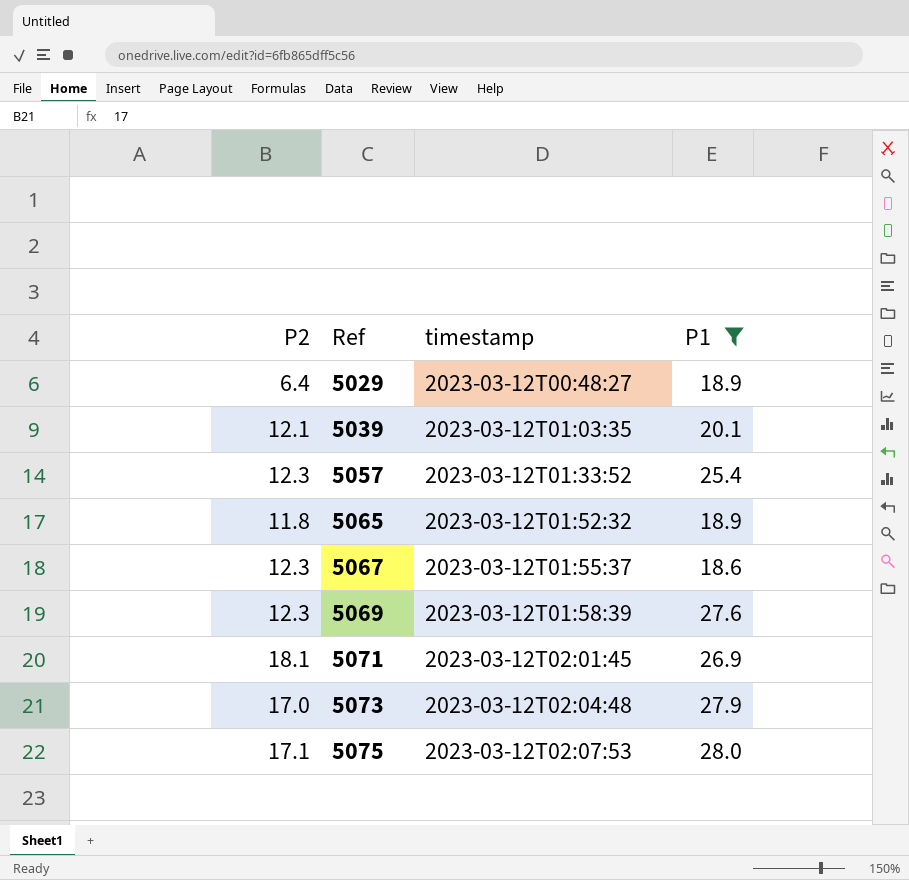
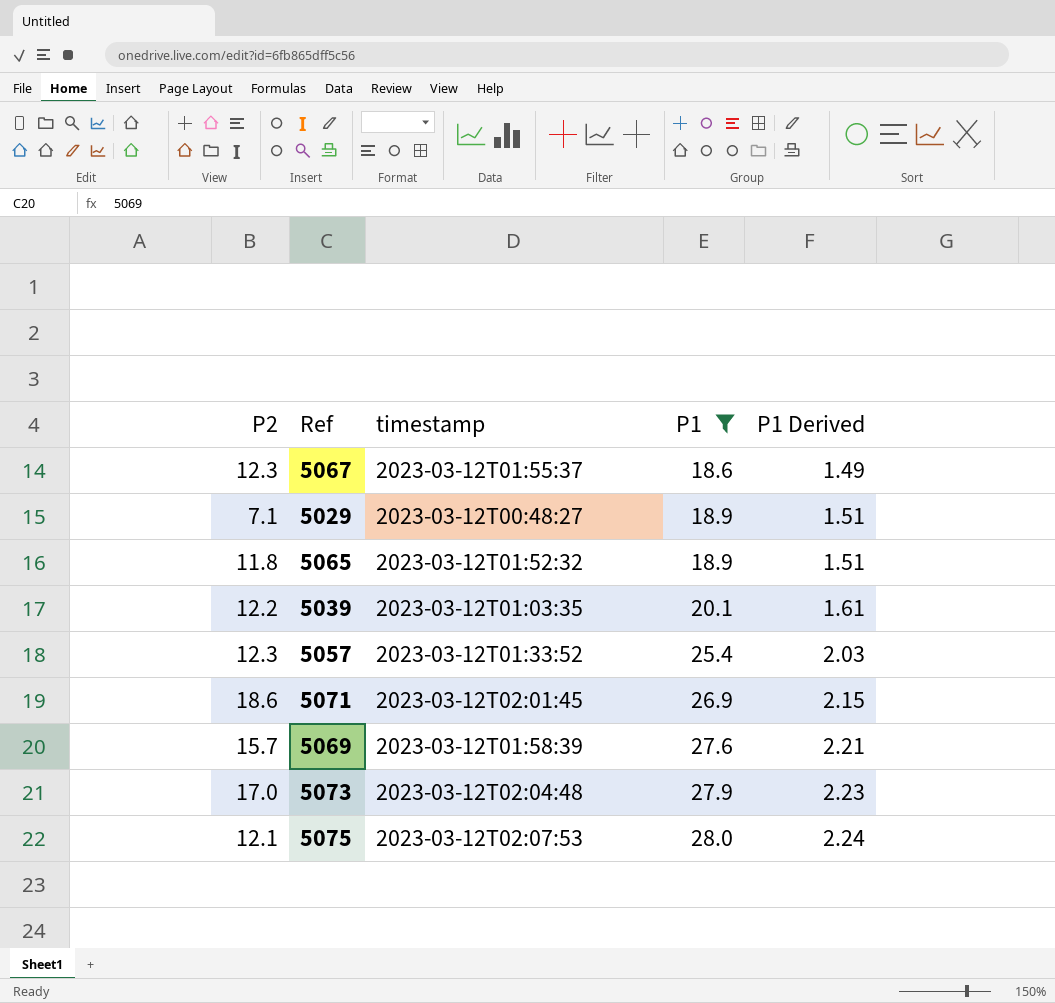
row order: Ref ascending -> P1 ascending
column P1 Derived | formula: none -> [P1] * 0.08
5029 | P2: 6.4 -> 7.1
5039 | P2: 12.1 -> 12.2
5071 | P2: 18.1 -> 18.6
5069 | P2: 12.3 -> 15.7
5075 | P2: 17.1 -> 12.1

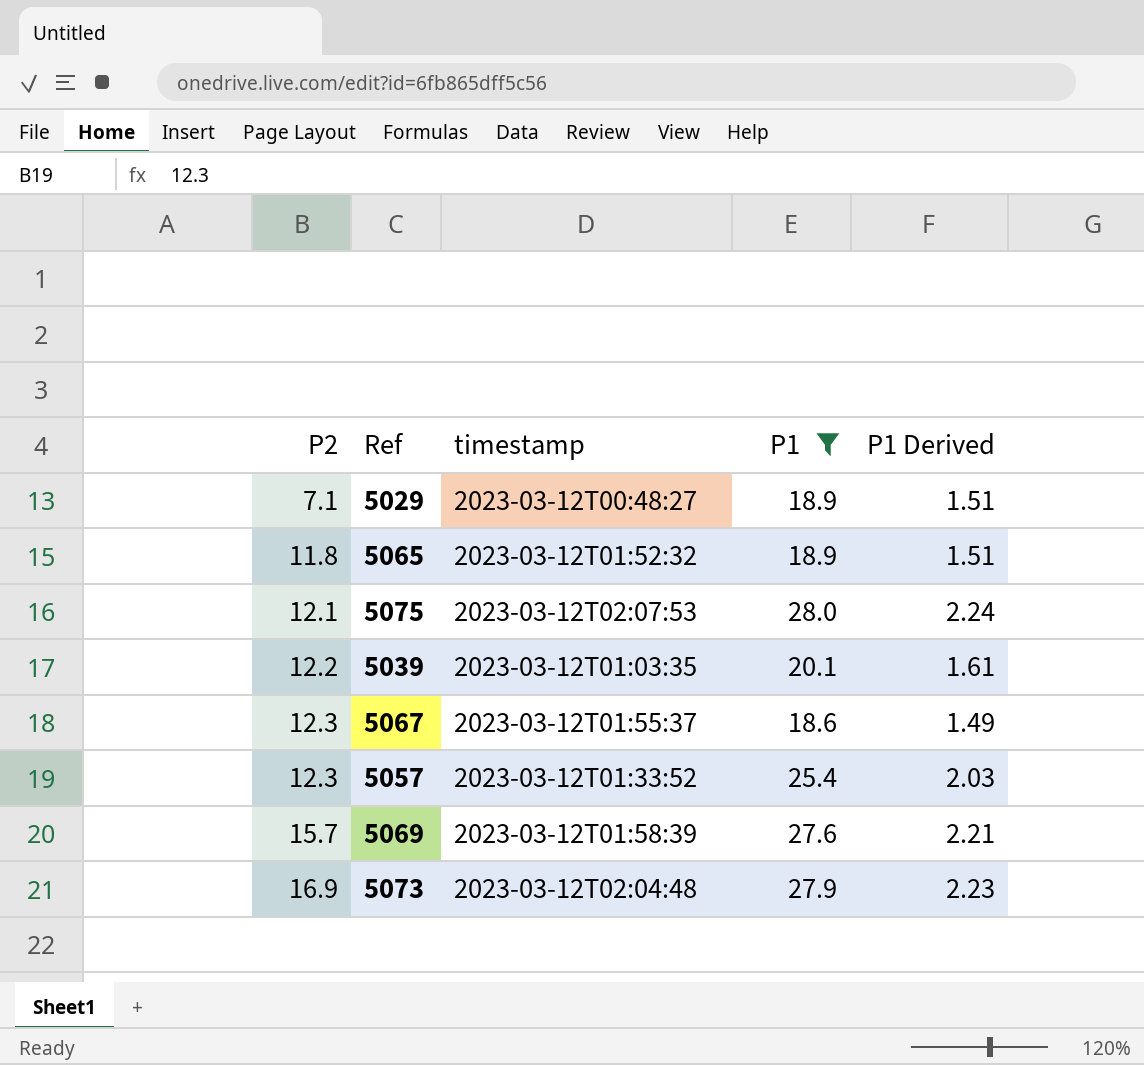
row order: P1 ascending -> P2 ascending
row 5071: 18.6 | 2023-03-12T02:01:45 | 26.9 | 2.15 -> none
5073 | P2: 17.0 -> 16.9

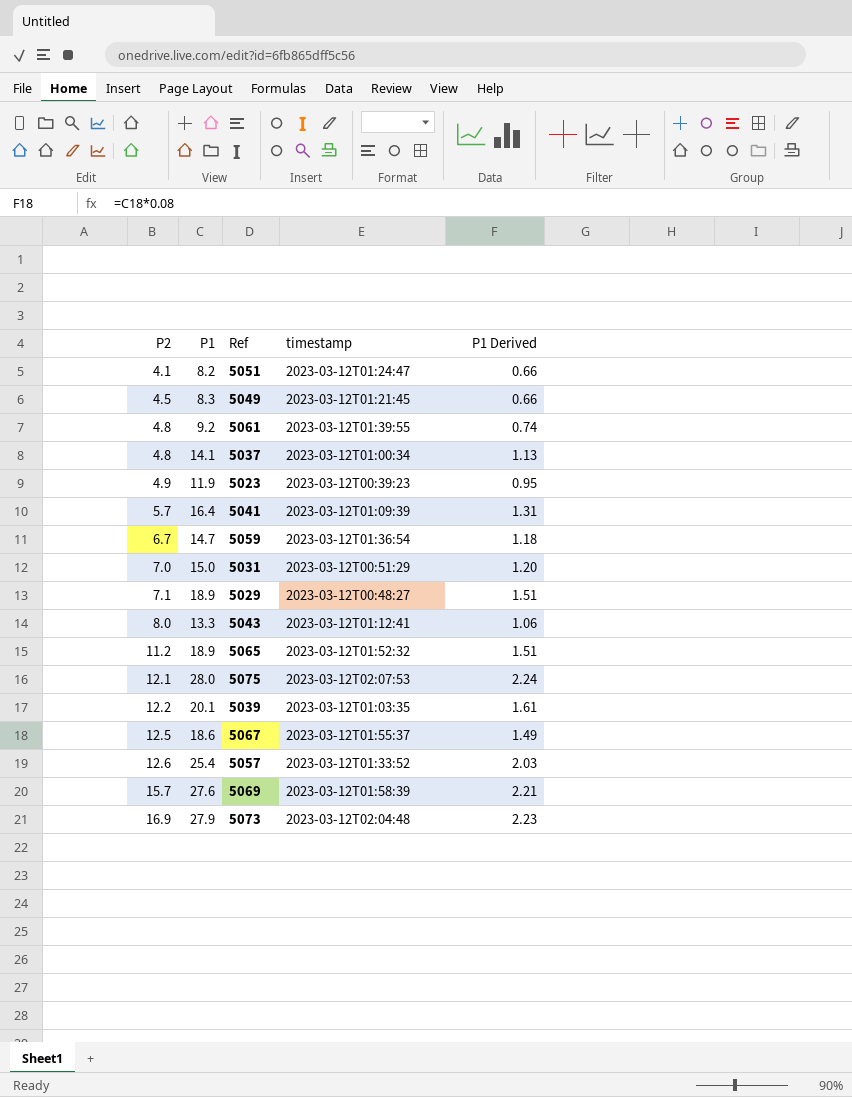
filter: P1 >= 18.6 -> none
column P1 | position: 4 -> 2
5065 | P2: 11.8 -> 11.2
5067 | P2: 12.3 -> 12.5
5057 | P2: 12.3 -> 12.6

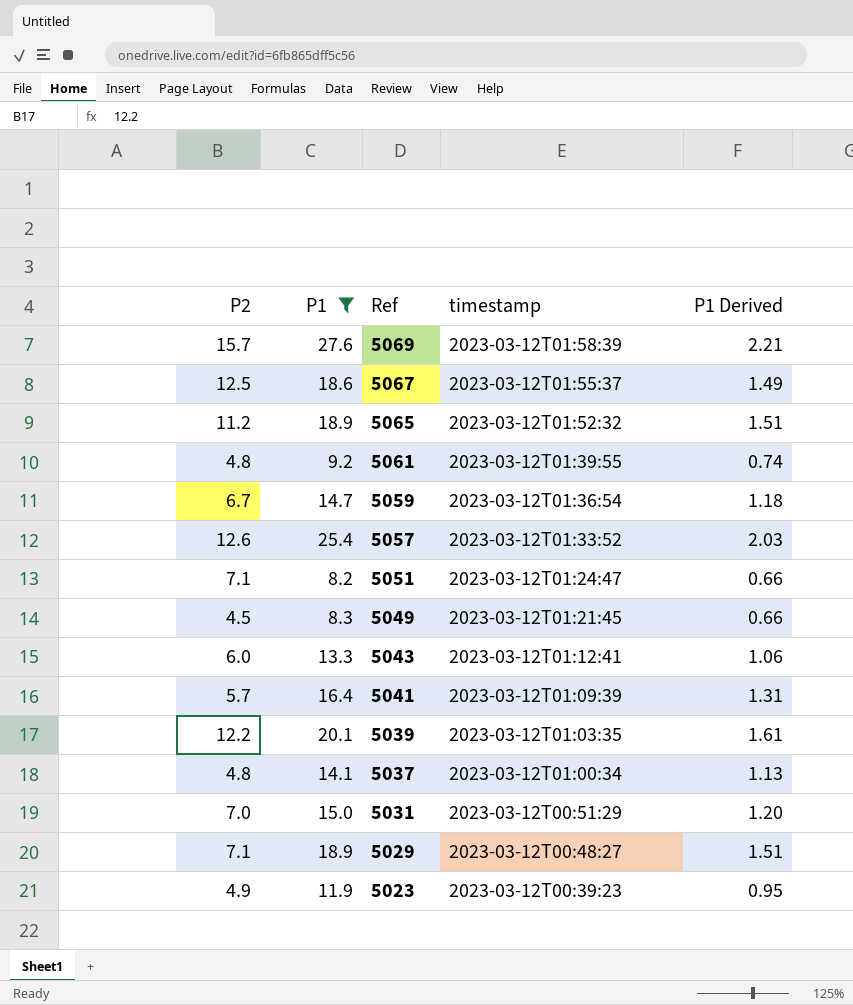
filter: none -> P1 <= 27.6
row order: P2 ascending -> Ref descending
5051 | P2: 4.1 -> 7.1
5043 | P2: 8.0 -> 6.0

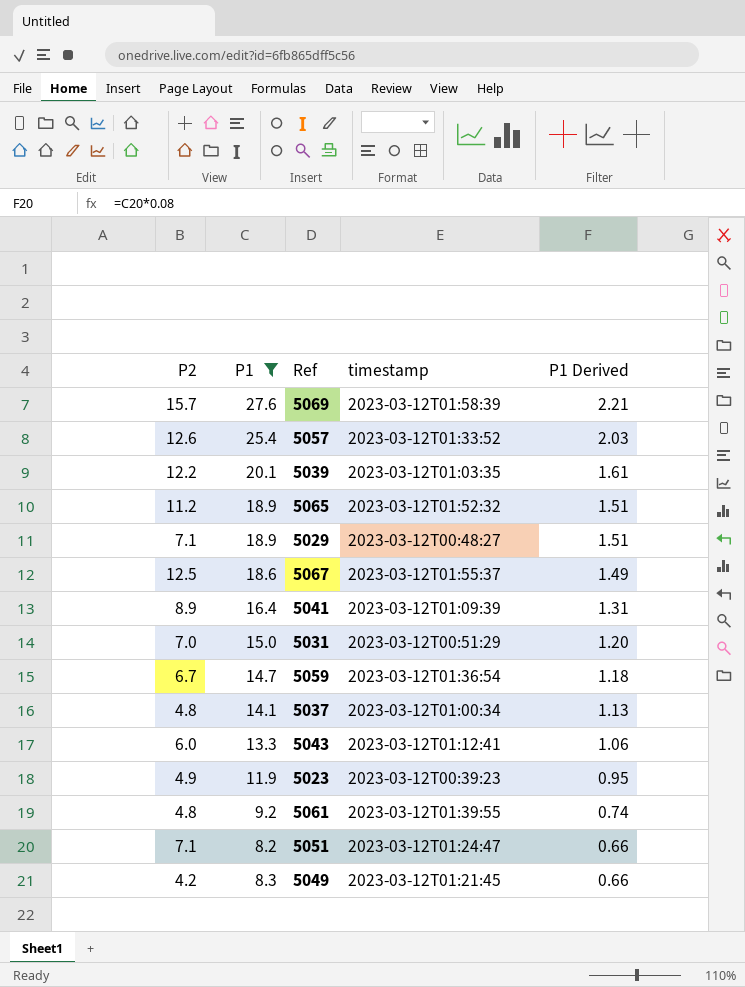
row order: Ref descending -> P1 Derived descending
5041 | P2: 5.7 -> 8.9
5049 | P2: 4.5 -> 4.2

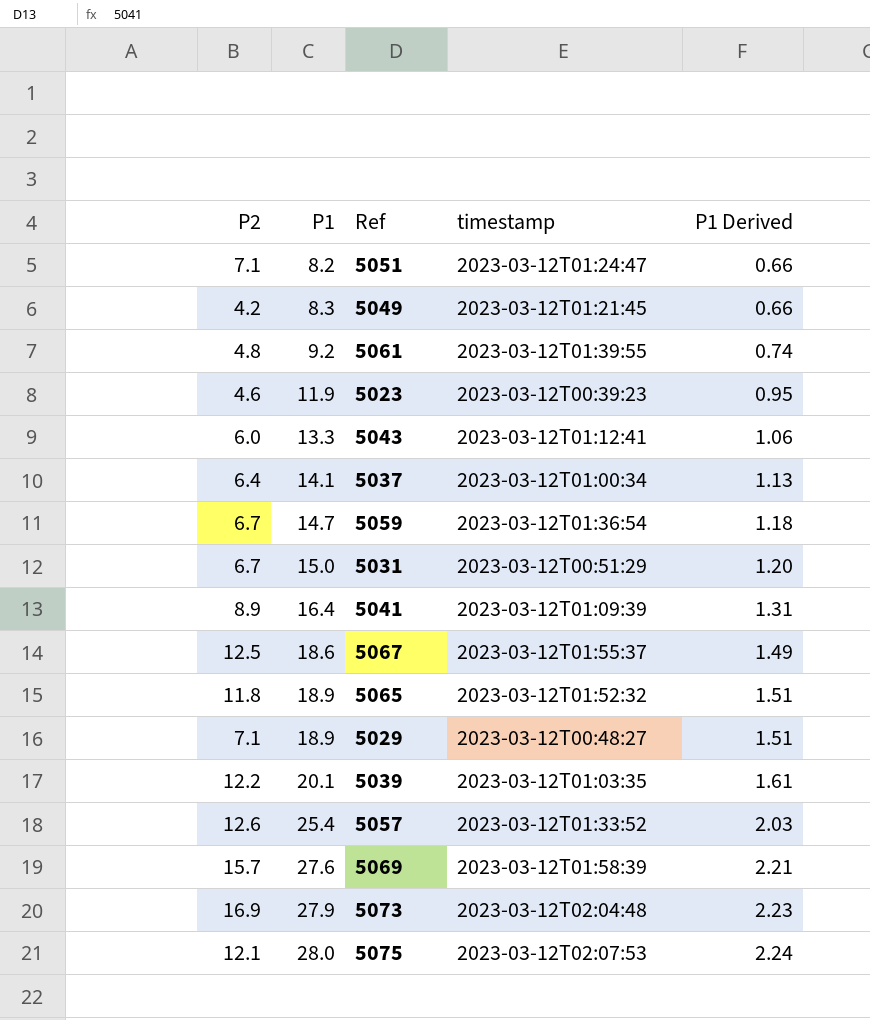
filter: P1 <= 27.6 -> none
row order: P1 Derived descending -> P1 ascending
5023 | P2: 4.9 -> 4.6
5037 | P2: 4.8 -> 6.4
5031 | P2: 7.0 -> 6.7
5065 | P2: 11.2 -> 11.8

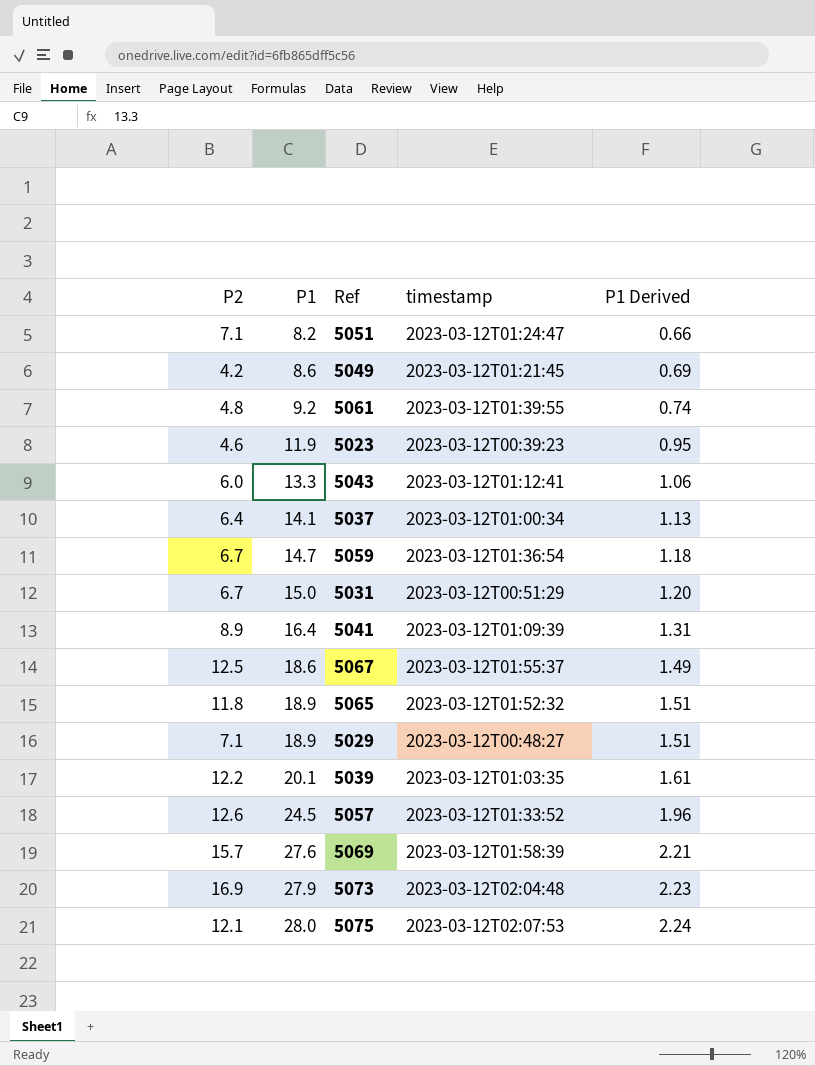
5049 | P1: 8.3 -> 8.6
5049 | P1 Derived: 0.66 -> 0.69
5057 | P1: 25.4 -> 24.5
5057 | P1 Derived: 2.03 -> 1.96

